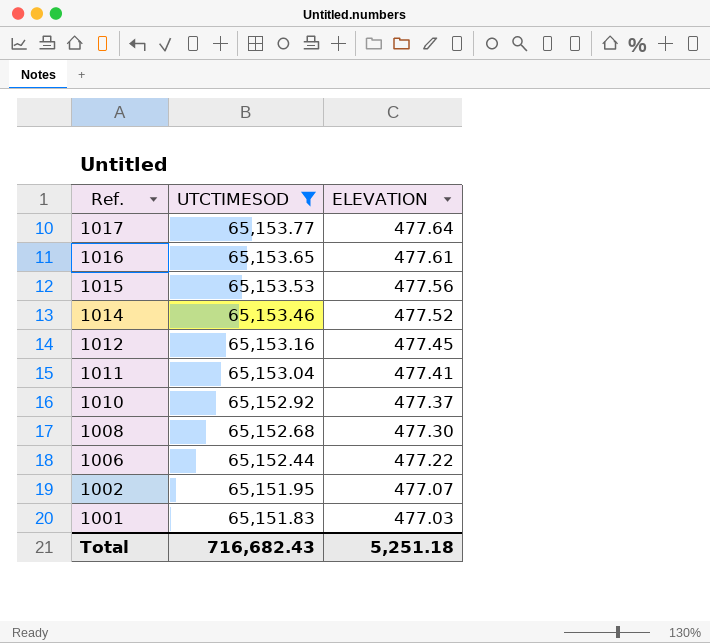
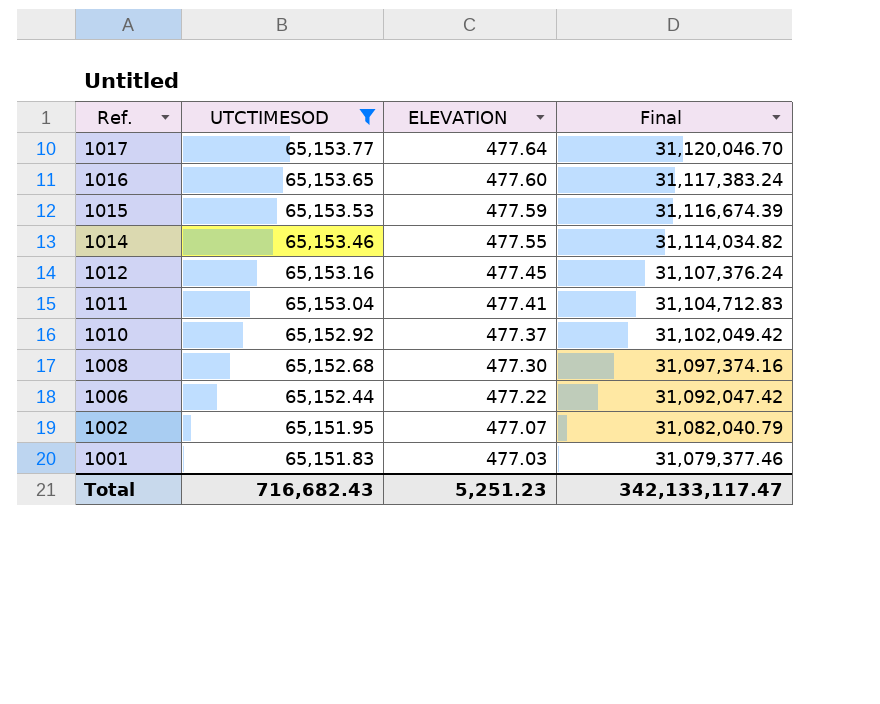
column Final | formula: none -> [UTCTIMESOD] * [ELEVATION]
1016 | ELEVATION: 477.61 -> 477.60
1015 | ELEVATION: 477.56 -> 477.59
1014 | ELEVATION: 477.52 -> 477.55
Total | ELEVATION: 5,251.18 -> 5,251.23

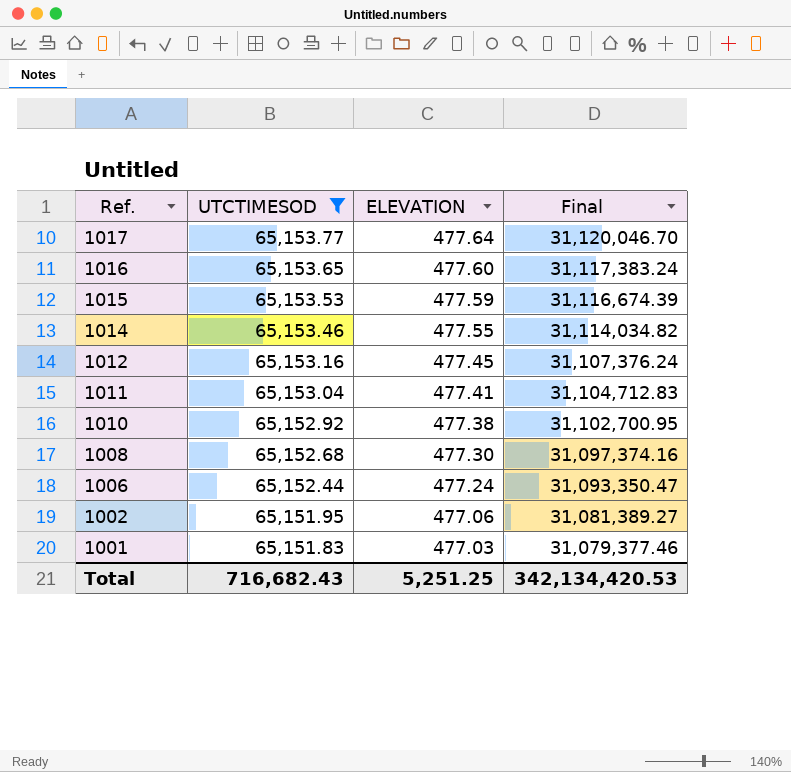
1010 | ELEVATION: 477.37 -> 477.38
1010 | Final: 31,102,049.42 -> 31,102,700.95
1006 | ELEVATION: 477.22 -> 477.24
1006 | Final: 31,092,047.42 -> 31,093,350.47
1002 | ELEVATION: 477.07 -> 477.06
1002 | Final: 31,082,040.79 -> 31,081,389.27
Total | ELEVATION: 5,251.23 -> 5,251.25
Total | Final: 342,133,117.47 -> 342,134,420.53

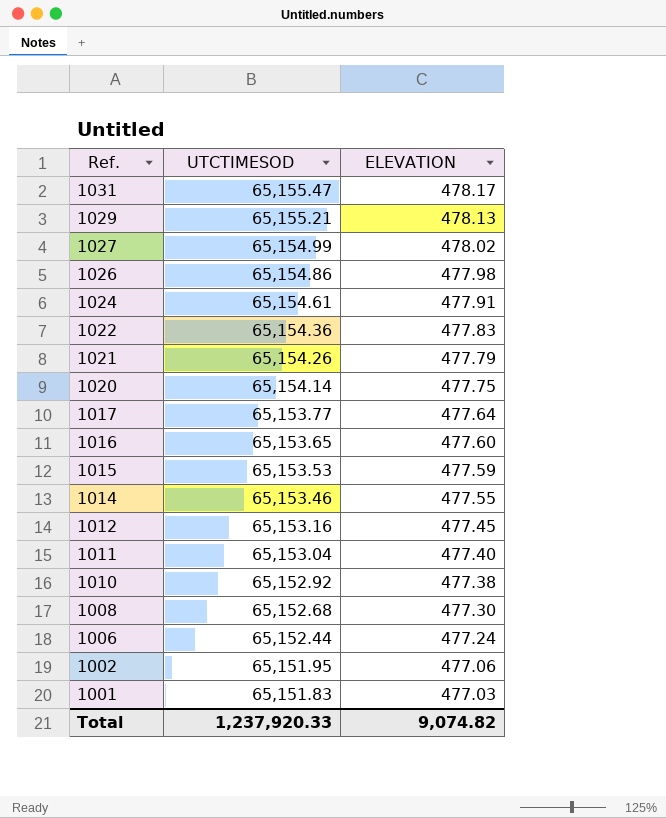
filter: UTCTIMESOD <= 65,153.77 -> none
column Final | formula: [UTCTIMESOD] * [ELEVATION] -> none
1011 | ELEVATION: 477.41 -> 477.40
Total | UTCTIMESOD: 716,682.43 -> 1,237,920.33
Total | ELEVATION: 5,251.25 -> 9,074.82

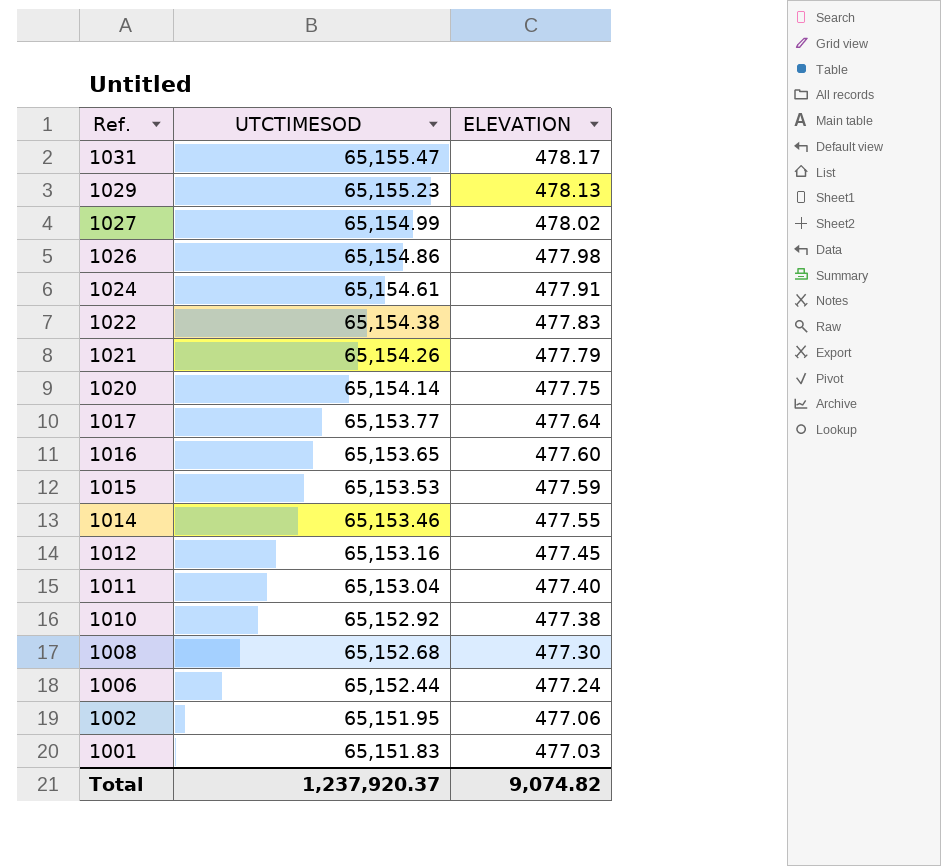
1029 | UTCTIMESOD: 65,155.21 -> 65,155.23
1022 | UTCTIMESOD: 65,154.36 -> 65,154.38
Total | UTCTIMESOD: 1,237,920.33 -> 1,237,920.37

